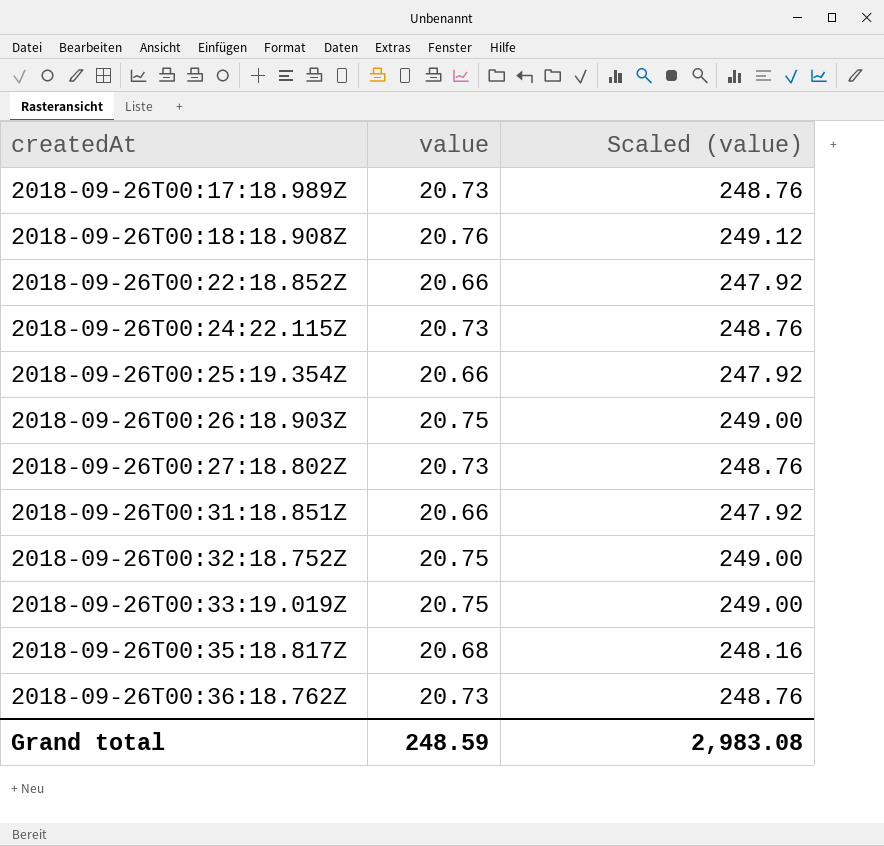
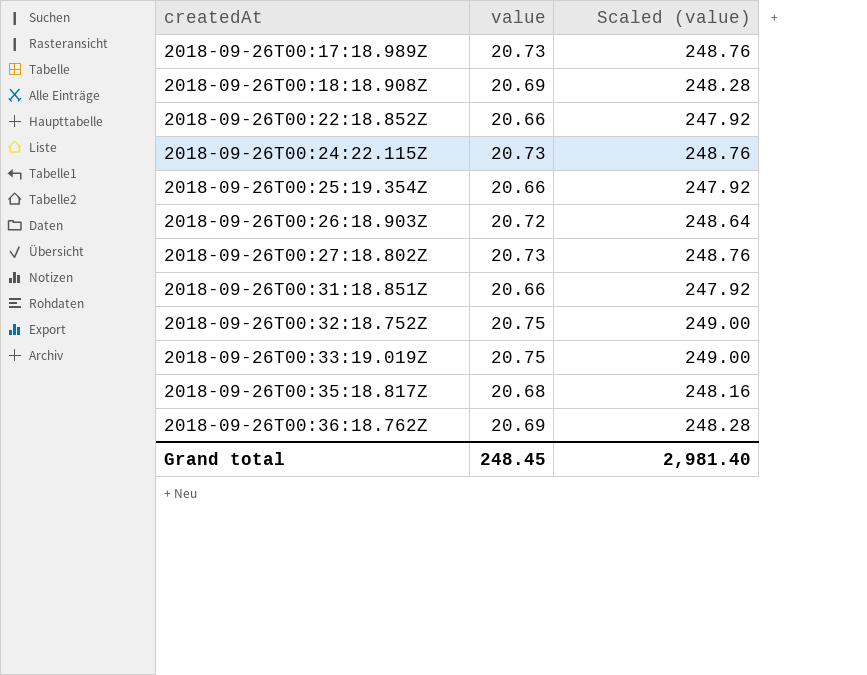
2018-09-26T00:18:18.908Z | value: 20.76 -> 20.69
2018-09-26T00:18:18.908Z | Scaled (value): 249.12 -> 248.28
2018-09-26T00:26:18.903Z | value: 20.75 -> 20.72
2018-09-26T00:26:18.903Z | Scaled (value): 249.00 -> 248.64
2018-09-26T00:36:18.762Z | value: 20.73 -> 20.69
2018-09-26T00:36:18.762Z | Scaled (value): 248.76 -> 248.28
Grand total | value: 248.59 -> 248.45
Grand total | Scaled (value): 2,983.08 -> 2,981.40

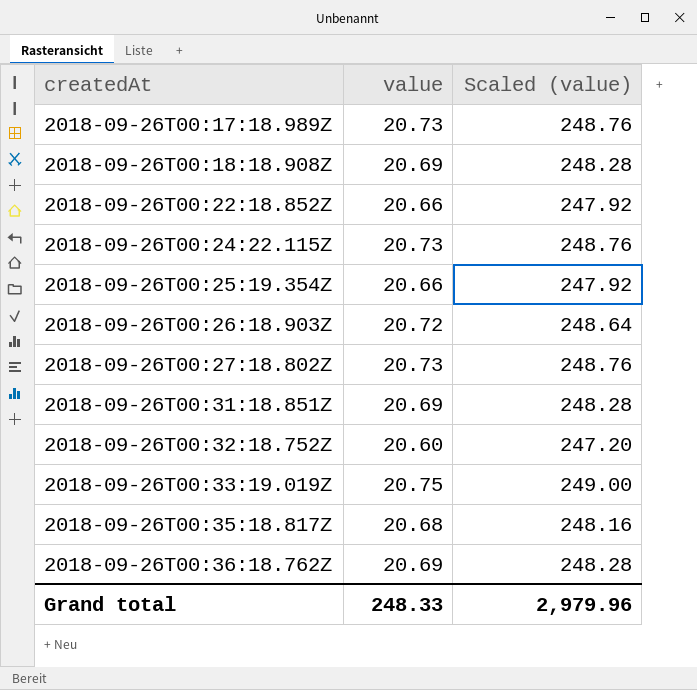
2018-09-26T00:31:18.851Z | value: 20.66 -> 20.69
2018-09-26T00:31:18.851Z | Scaled (value): 247.92 -> 248.28
2018-09-26T00:32:18.752Z | value: 20.75 -> 20.60
2018-09-26T00:32:18.752Z | Scaled (value): 249.00 -> 247.20
Grand total | value: 248.45 -> 248.33
Grand total | Scaled (value): 2,981.40 -> 2,979.96

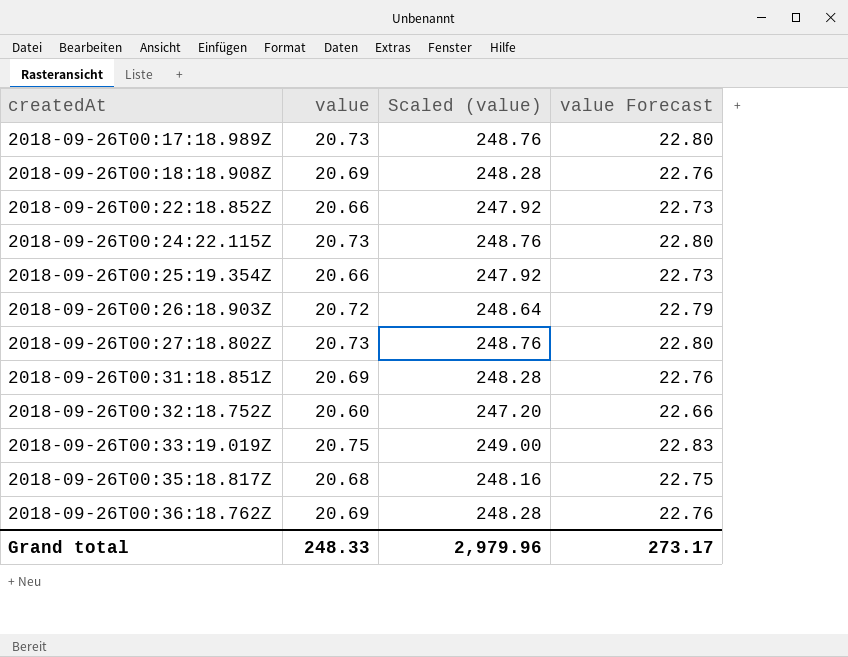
column value Forecast | formula: none -> [value] * 1.1

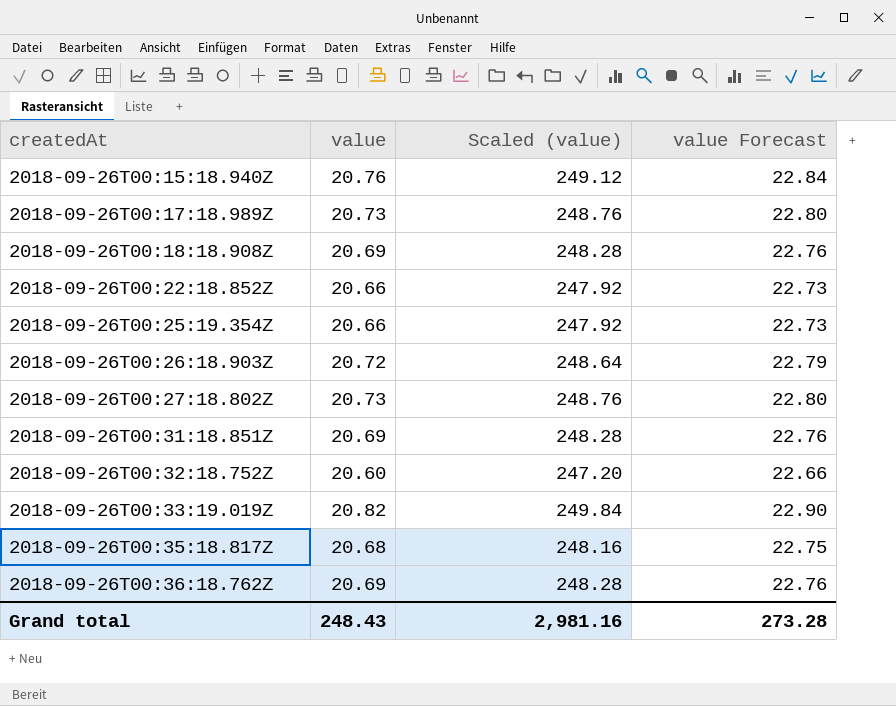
row 2018-09-26T00:24:22.115Z: 20.73 | 248.76 | 22.80 -> none
row 2018-09-26T00:15:18.940Z: none -> 20.76 | 249.12 | 22.84
2018-09-26T00:33:19.019Z | value: 20.75 -> 20.82
2018-09-26T00:33:19.019Z | Scaled (value): 249.00 -> 249.84
2018-09-26T00:33:19.019Z | value Forecast: 22.83 -> 22.90
Grand total | value: 248.33 -> 248.43
Grand total | Scaled (value): 2,979.96 -> 2,981.16
Grand total | value Forecast: 273.17 -> 273.28

